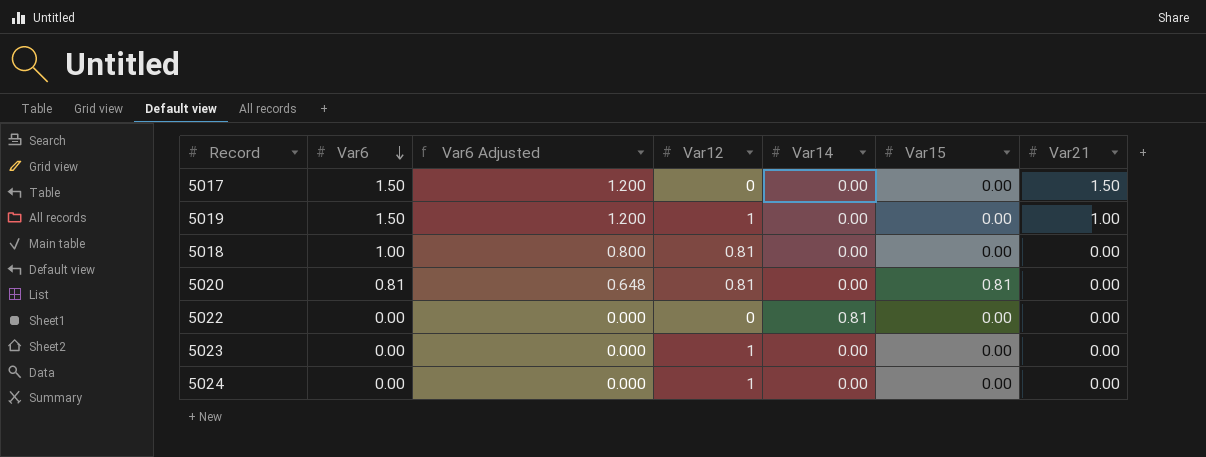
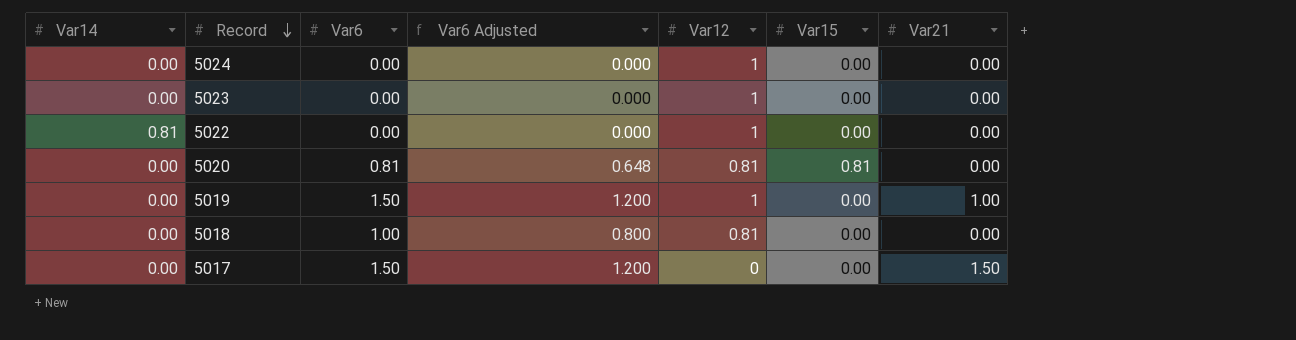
row order: Var6 descending -> Record descending
column Var14 | position: 5 -> 1
5022 | Var12: 0 -> 1

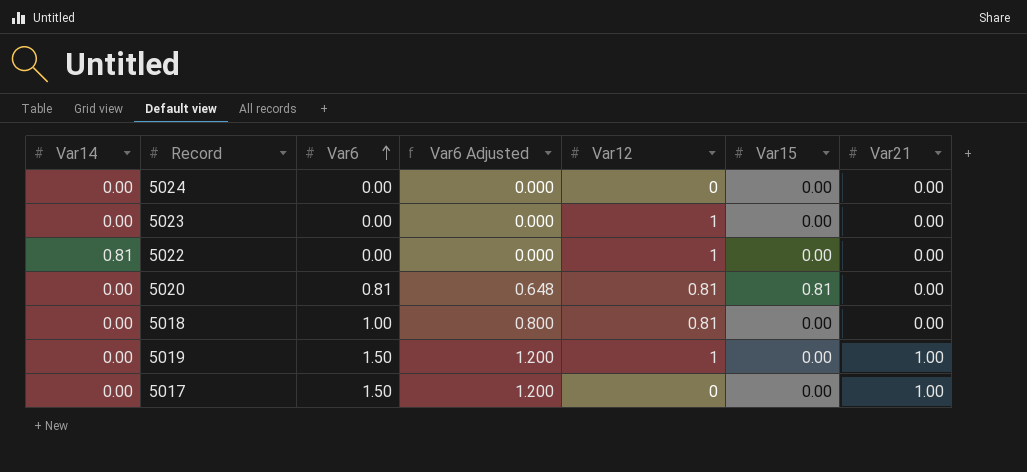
row order: Record descending -> Var6 ascending
5024 | Var12: 1 -> 0
5017 | Var21: 1.50 -> 1.00

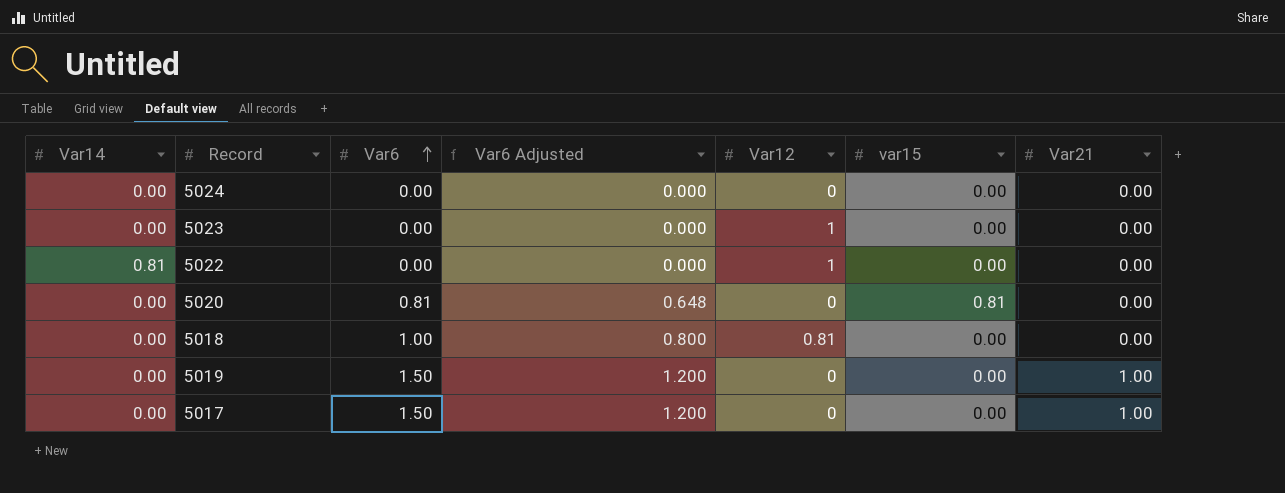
column name: Var15 -> var15
5020 | Var12: 0.81 -> 0
5019 | Var12: 1 -> 0

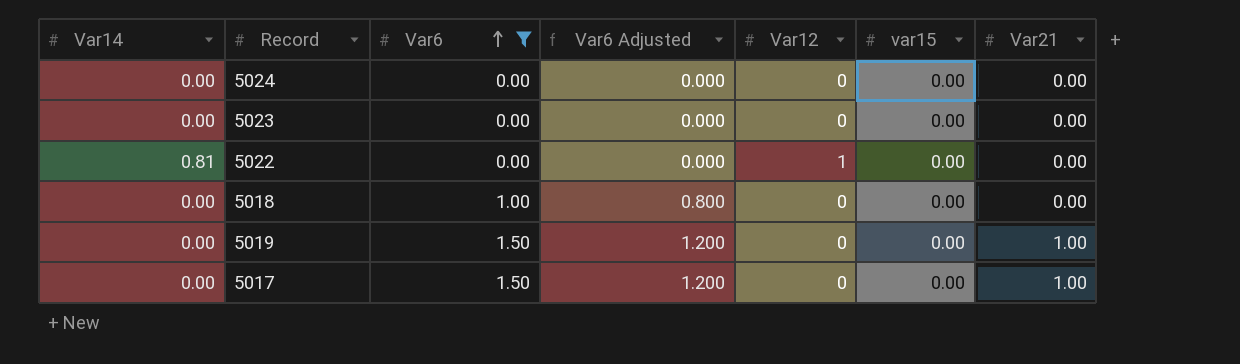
filter: none -> Var6 != 0.81
5023 | Var12: 1 -> 0
5018 | Var12: 0.81 -> 0

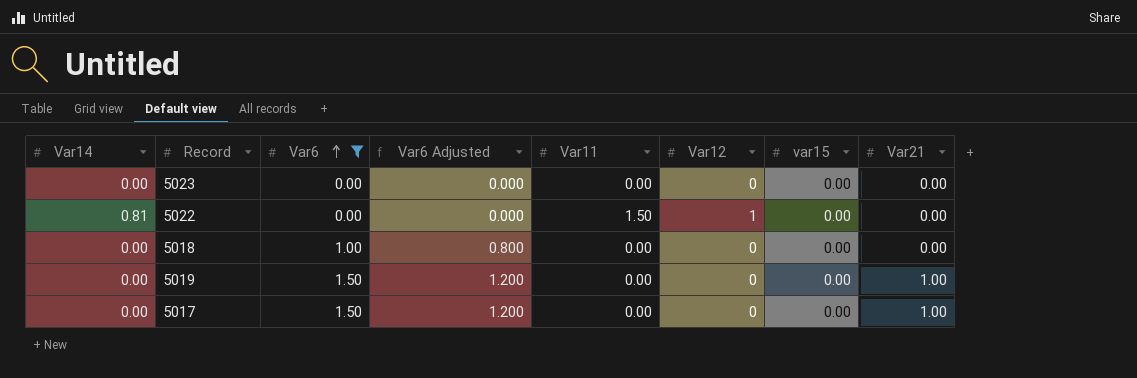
column Var11 | position: none -> 5
row 5024: 0.00 | 0.00 | 0.000 | 0 | 0.00 | 0.00 -> none

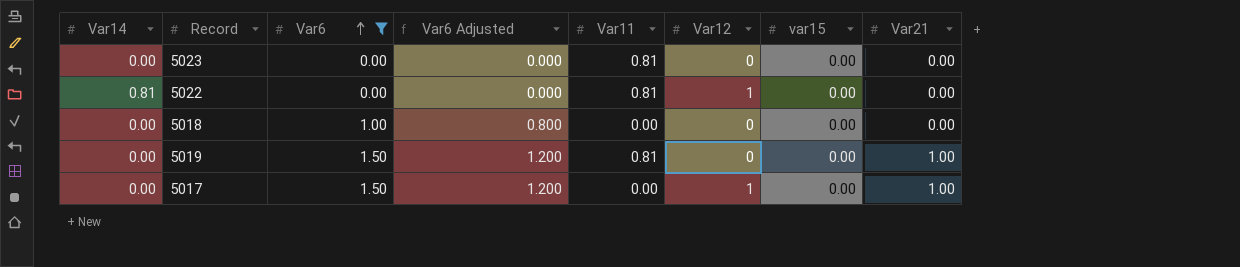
5023 | Var11: 0.00 -> 0.81
5022 | Var11: 1.50 -> 0.81
5019 | Var11: 0.00 -> 0.81
5017 | Var12: 0 -> 1

